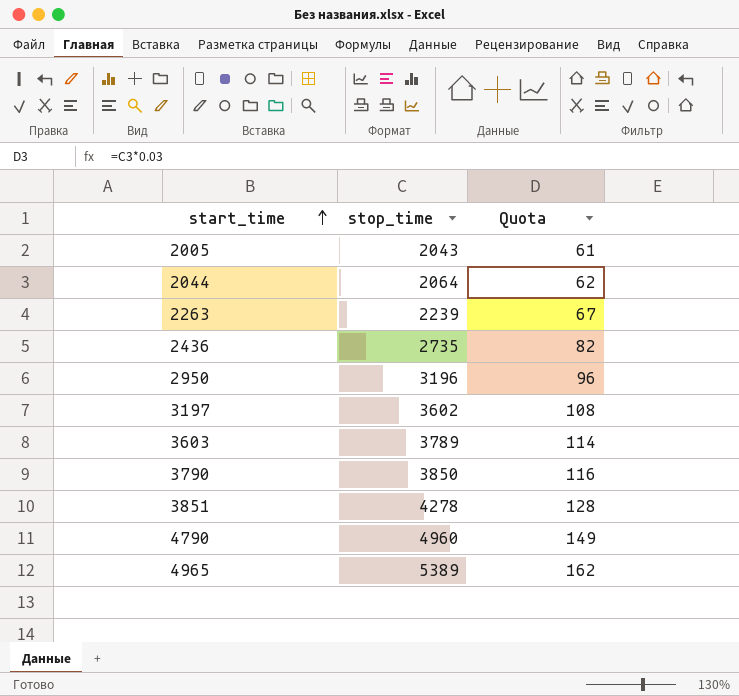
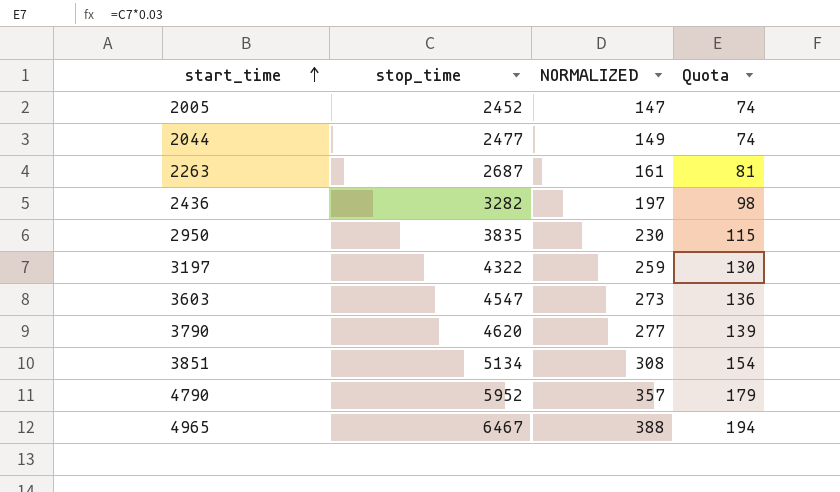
column NORMALIZED | formula: none -> [stop_time] * 0.06
2005 | stop_time: 2043 -> 2452
2005 | Quota: 61 -> 74
2044 | stop_time: 2064 -> 2477
2044 | Quota: 62 -> 74
2263 | stop_time: 2239 -> 2687
2263 | Quota: 67 -> 81
2436 | stop_time: 2735 -> 3282
2436 | Quota: 82 -> 98
2950 | stop_time: 3196 -> 3835
2950 | Quota: 96 -> 115
3197 | stop_time: 3602 -> 4322
3197 | Quota: 108 -> 130
3603 | stop_time: 3789 -> 4547
3603 | Quota: 114 -> 136
3790 | stop_time: 3850 -> 4620
3790 | Quota: 116 -> 139
3851 | stop_time: 4278 -> 5134
3851 | Quota: 128 -> 154
4790 | stop_time: 4960 -> 5952
4790 | Quota: 149 -> 179
4965 | stop_time: 5389 -> 6467
4965 | Quota: 162 -> 194

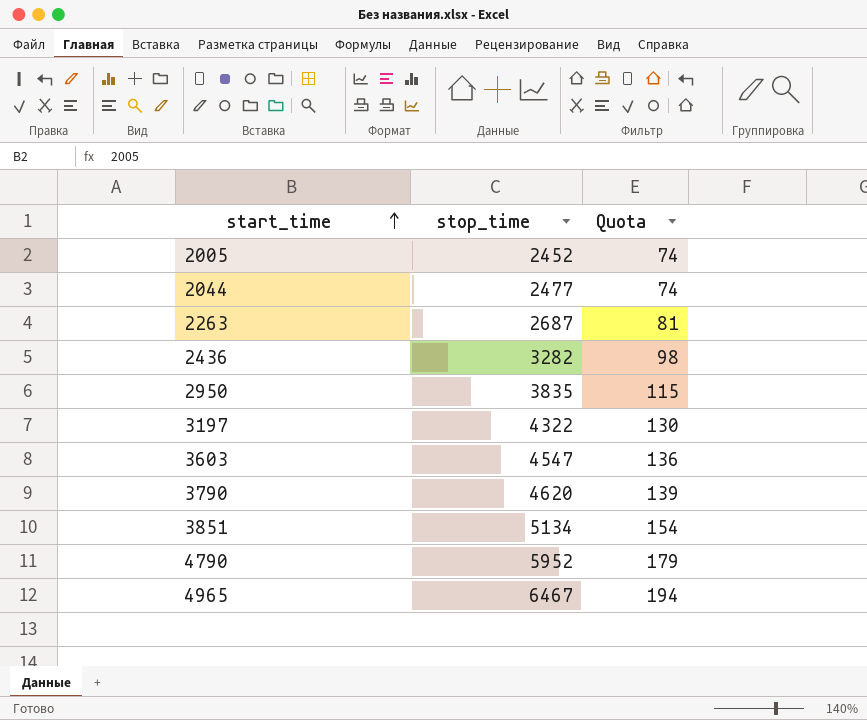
column NORMALIZED | formula: [stop_time] * 0.06 -> none

